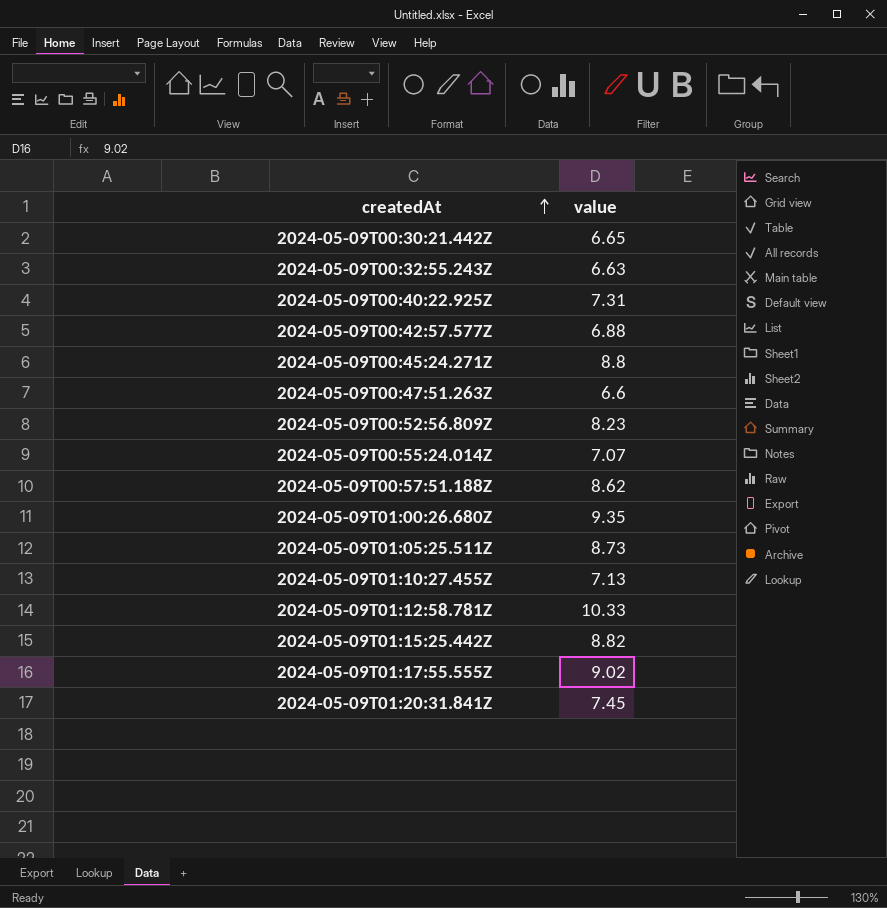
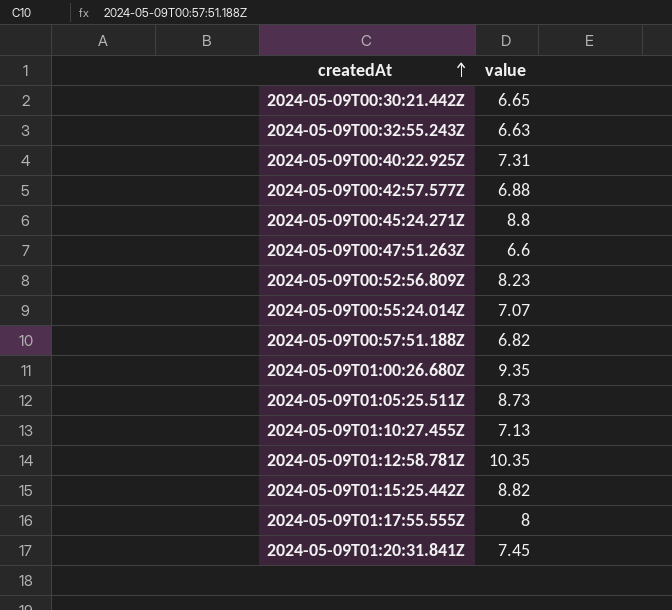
2024-05-09T00:57:51.188Z | value: 8.62 -> 6.82
2024-05-09T01:12:58.781Z | value: 10.33 -> 10.35
2024-05-09T01:17:55.555Z | value: 9.02 -> 8

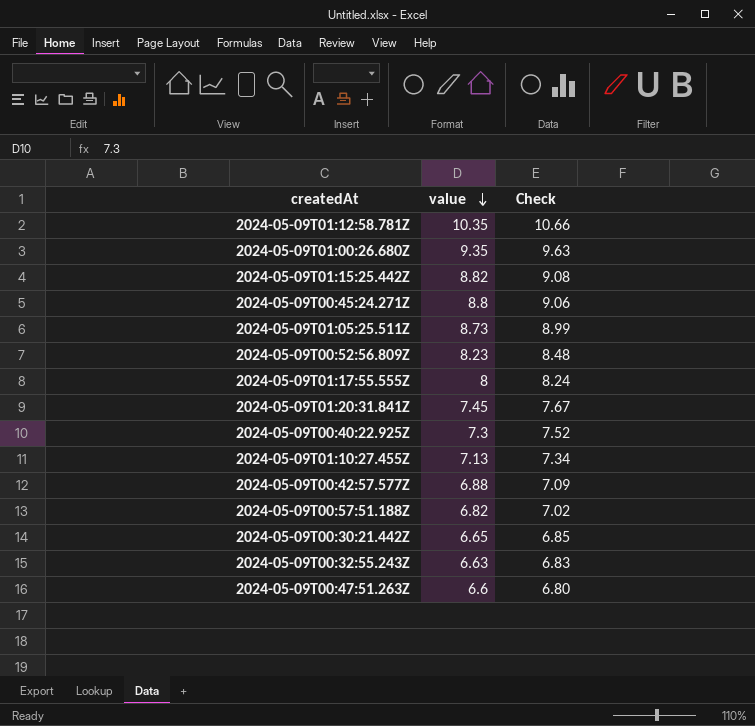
row order: createdAt ascending -> value descending
column Check | formula: none -> [value] * 1.03
row 2024-05-09T00:55:24.014Z: 7.07 -> none
2024-05-09T00:40:22.925Z | value: 7.31 -> 7.3

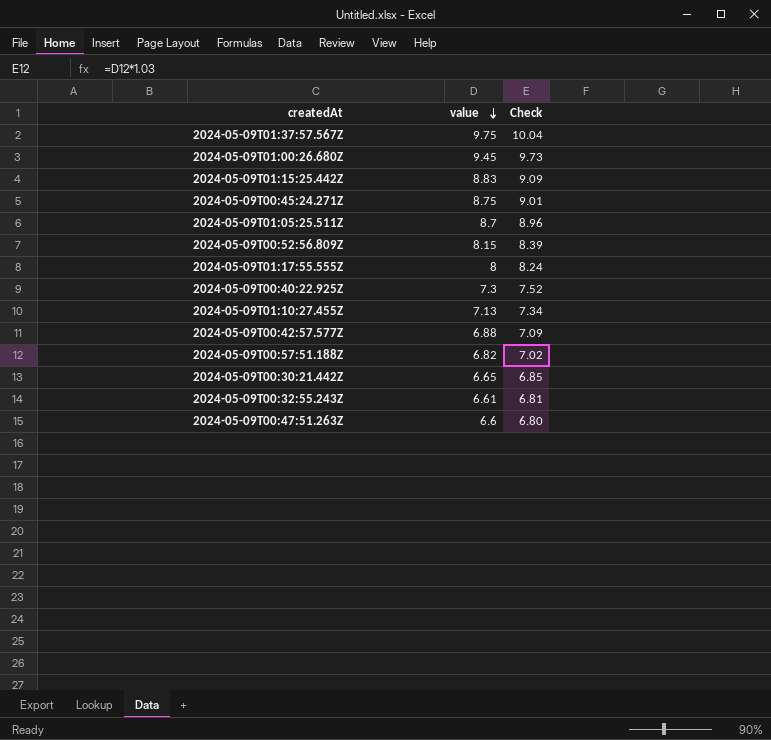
row 2024-05-09T01:12:58.781Z: 10.35 | 10.66 -> none
row 2024-05-09T01:20:31.841Z: 7.45 | 7.67 -> none
row 2024-05-09T01:37:57.567Z: none -> 9.75 | 10.04
2024-05-09T01:00:26.680Z | value: 9.35 -> 9.45
2024-05-09T01:00:26.680Z | Check: 9.63 -> 9.73
2024-05-09T01:15:25.442Z | value: 8.82 -> 8.83
2024-05-09T01:15:25.442Z | Check: 9.08 -> 9.09
2024-05-09T00:45:24.271Z | value: 8.8 -> 8.75
2024-05-09T00:45:24.271Z | Check: 9.06 -> 9.01
2024-05-09T01:05:25.511Z | value: 8.73 -> 8.7
2024-05-09T01:05:25.511Z | Check: 8.99 -> 8.96
2024-05-09T00:52:56.809Z | value: 8.23 -> 8.15
2024-05-09T00:52:56.809Z | Check: 8.48 -> 8.39
2024-05-09T00:32:55.243Z | value: 6.63 -> 6.61
2024-05-09T00:32:55.243Z | Check: 6.83 -> 6.81

